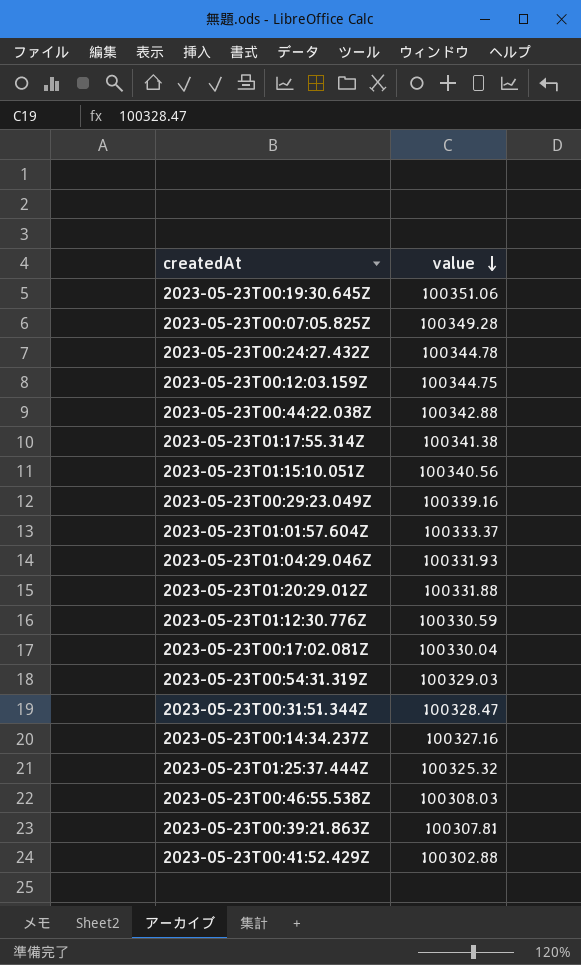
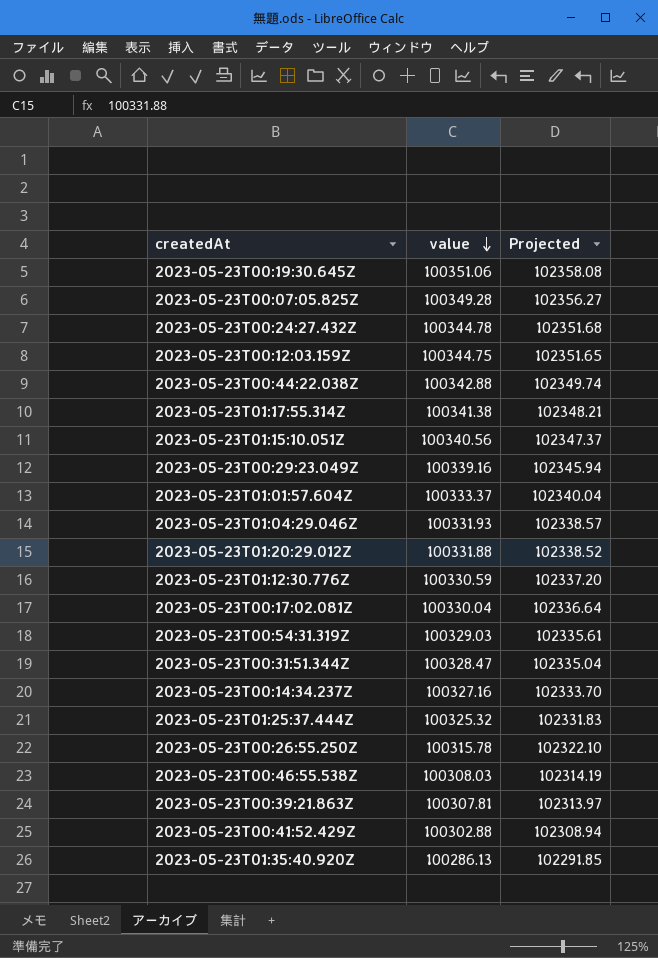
column Projected | formula: none -> [value] * 1.02
row 2023-05-23T00:26:55.250Z: none -> 100315.78 | 102322.10
row 2023-05-23T01:35:40.920Z: none -> 100286.13 | 102291.85

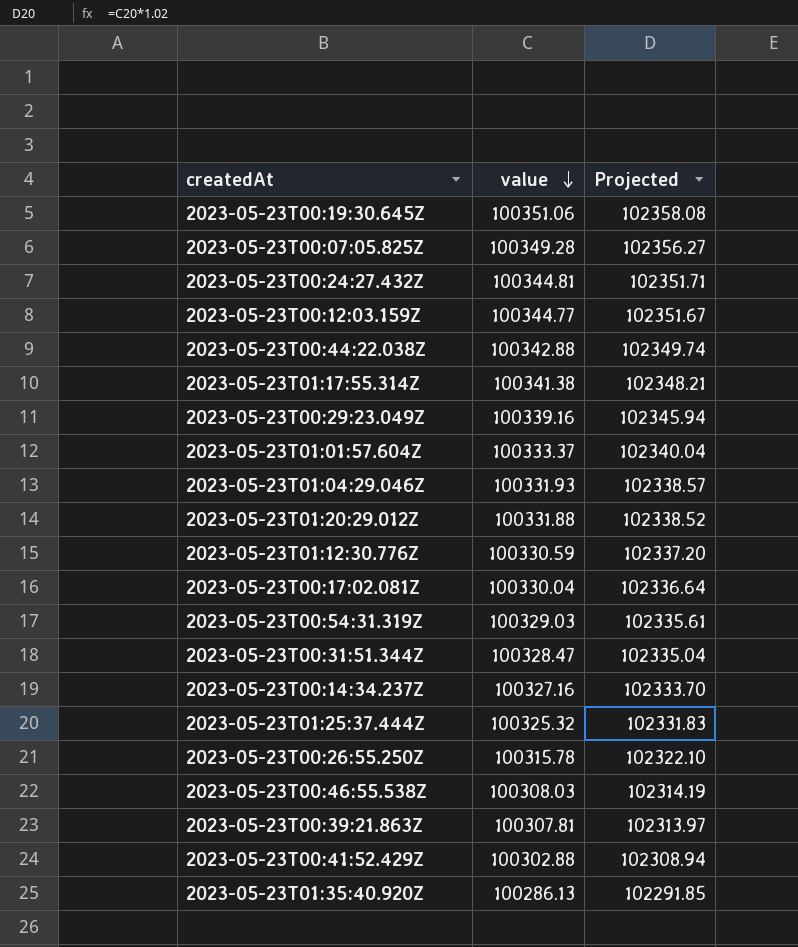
row 2023-05-23T01:15:10.051Z: 100340.56 | 102347.37 -> none
2023-05-23T00:24:27.432Z | value: 100344.78 -> 100344.81
2023-05-23T00:24:27.432Z | Projected: 102351.68 -> 102351.71
2023-05-23T00:12:03.159Z | value: 100344.75 -> 100344.77
2023-05-23T00:12:03.159Z | Projected: 102351.65 -> 102351.67

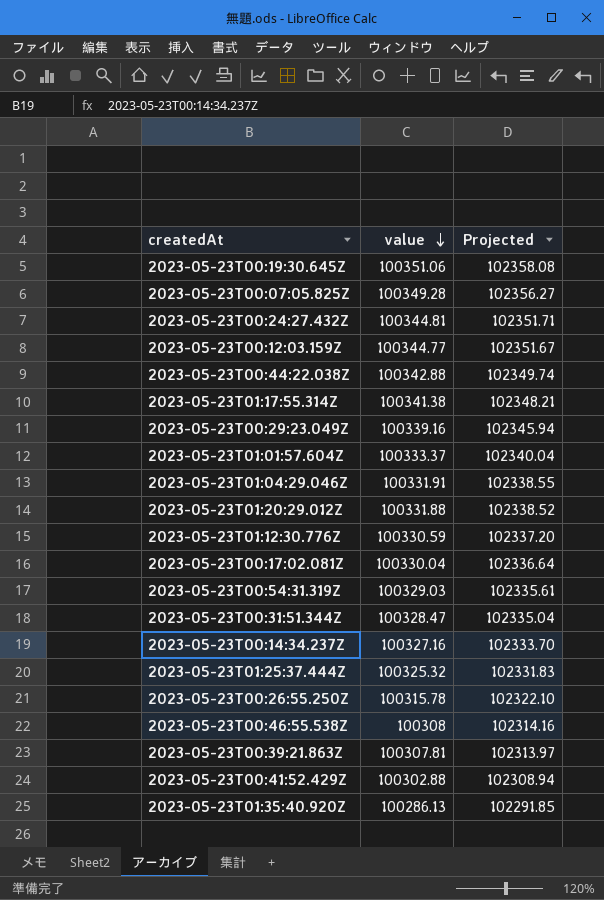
2023-05-23T01:04:29.046Z | value: 100331.93 -> 100331.91
2023-05-23T01:04:29.046Z | Projected: 102338.57 -> 102338.55
2023-05-23T00:46:55.538Z | value: 100308.03 -> 100308
2023-05-23T00:46:55.538Z | Projected: 102314.19 -> 102314.16

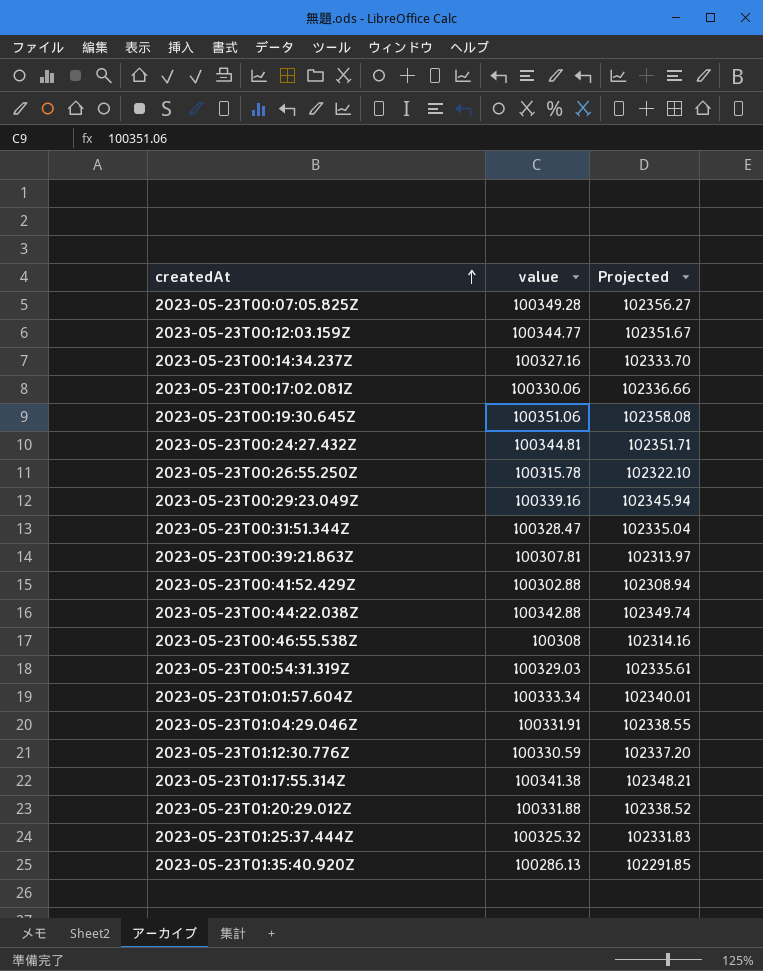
row order: value descending -> createdAt ascending
2023-05-23T00:17:02.081Z | value: 100330.04 -> 100330.06
2023-05-23T00:17:02.081Z | Projected: 102336.64 -> 102336.66
2023-05-23T01:01:57.604Z | value: 100333.37 -> 100333.34
2023-05-23T01:01:57.604Z | Projected: 102340.04 -> 102340.01

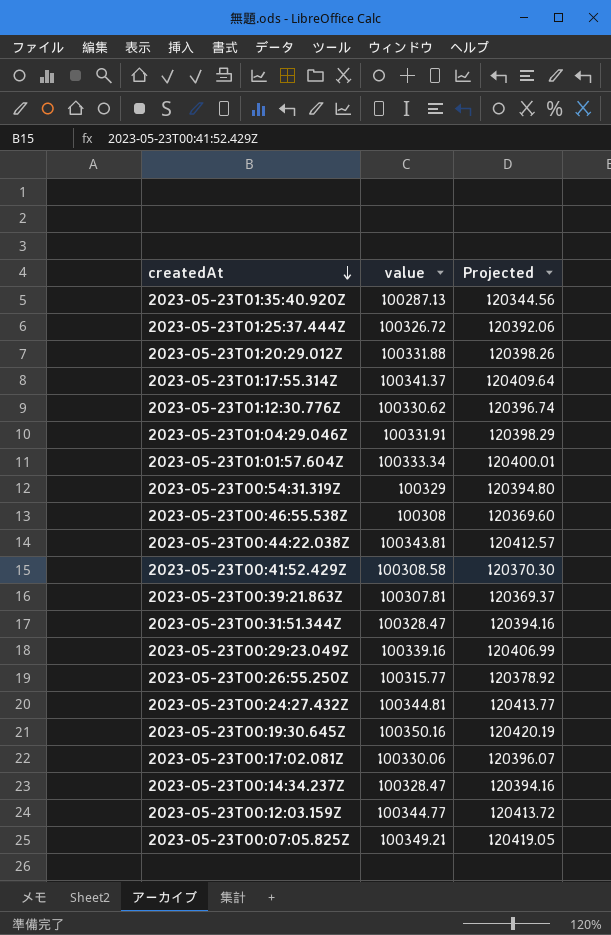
row order: createdAt ascending -> createdAt descending
column Projected | formula: [value] * 1.02 -> [value] * 1.2
2023-05-23T01:35:40.920Z | value: 100286.13 -> 100287.13
2023-05-23T01:25:37.444Z | value: 100325.32 -> 100326.72
2023-05-23T01:17:55.314Z | value: 100341.38 -> 100341.37
2023-05-23T01:12:30.776Z | value: 100330.59 -> 100330.62
2023-05-23T00:54:31.319Z | value: 100329.03 -> 100329
2023-05-23T00:44:22.038Z | value: 100342.88 -> 100343.81
2023-05-23T00:41:52.429Z | value: 100302.88 -> 100308.58
2023-05-23T00:26:55.250Z | value: 100315.78 -> 100315.77
2023-05-23T00:19:30.645Z | value: 100351.06 -> 100350.16
2023-05-23T00:14:34.237Z | value: 100327.16 -> 100328.47
2023-05-23T00:07:05.825Z | value: 100349.28 -> 100349.21

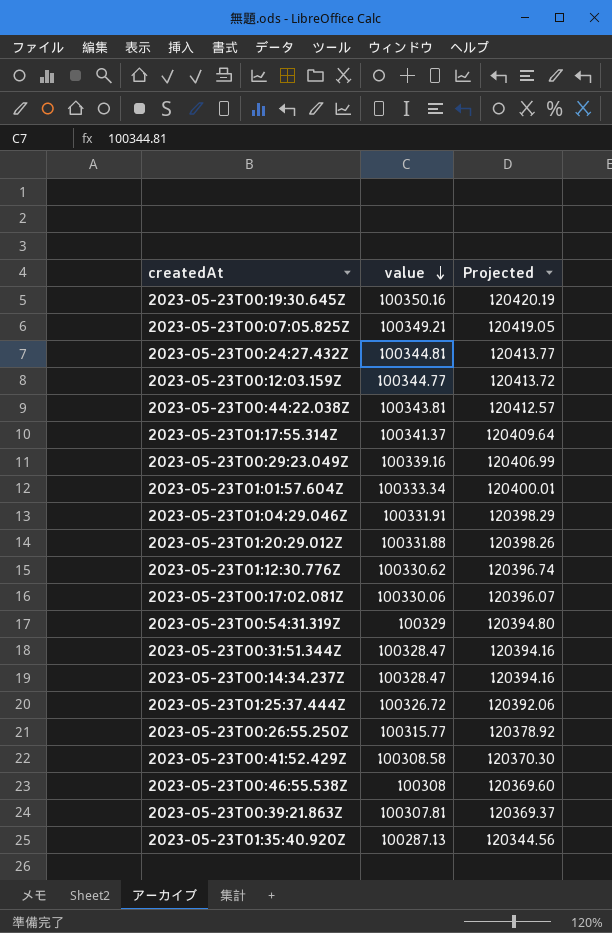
row order: createdAt descending -> value descending

